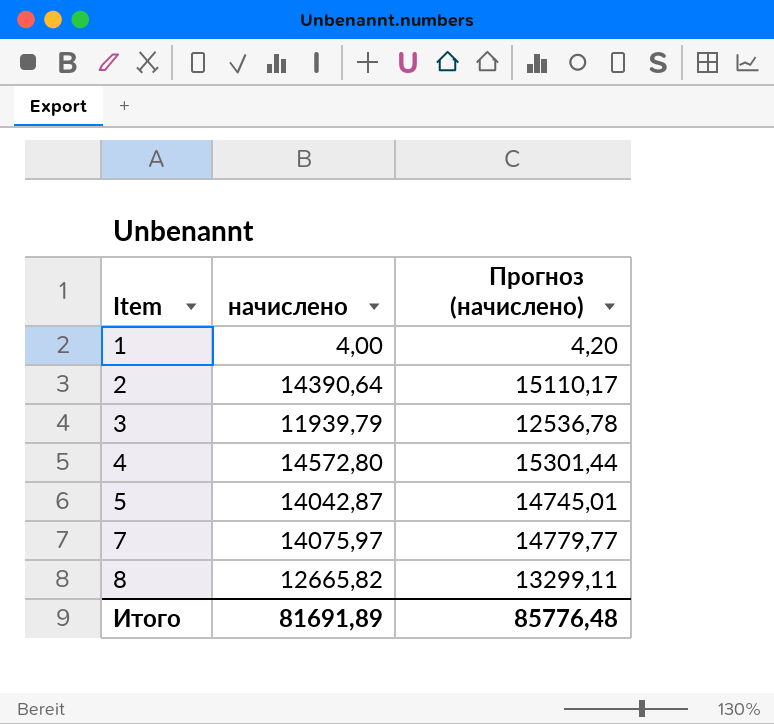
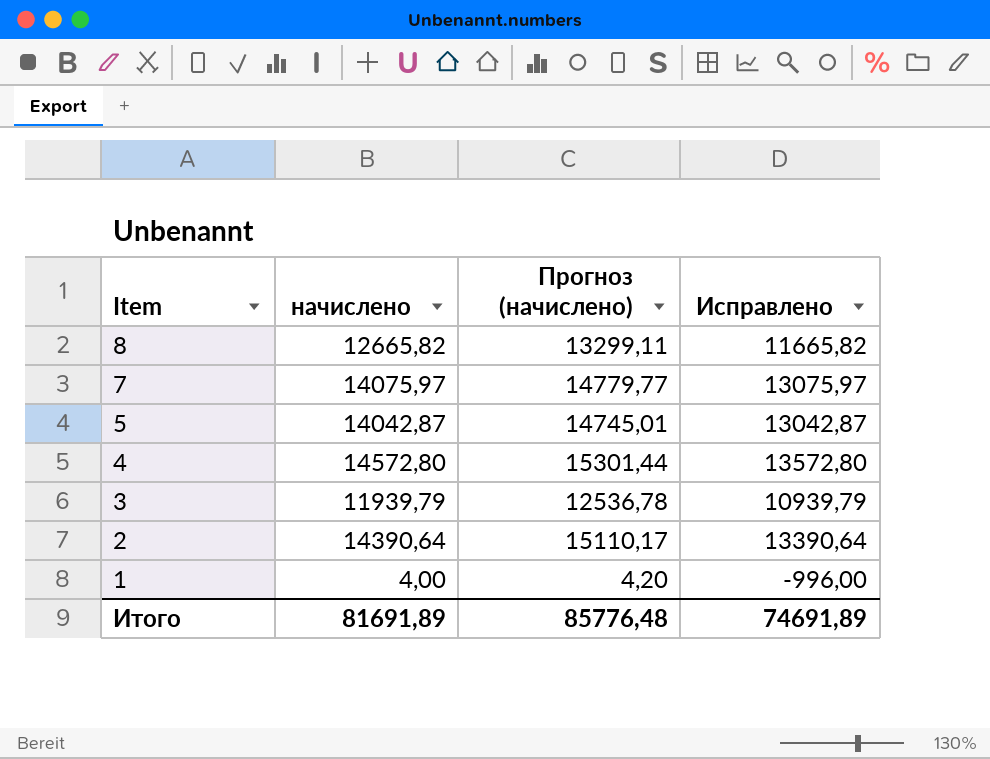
row order: Item ascending -> Item descending
column Исправлено | formula: none -> [начислено] - 1000

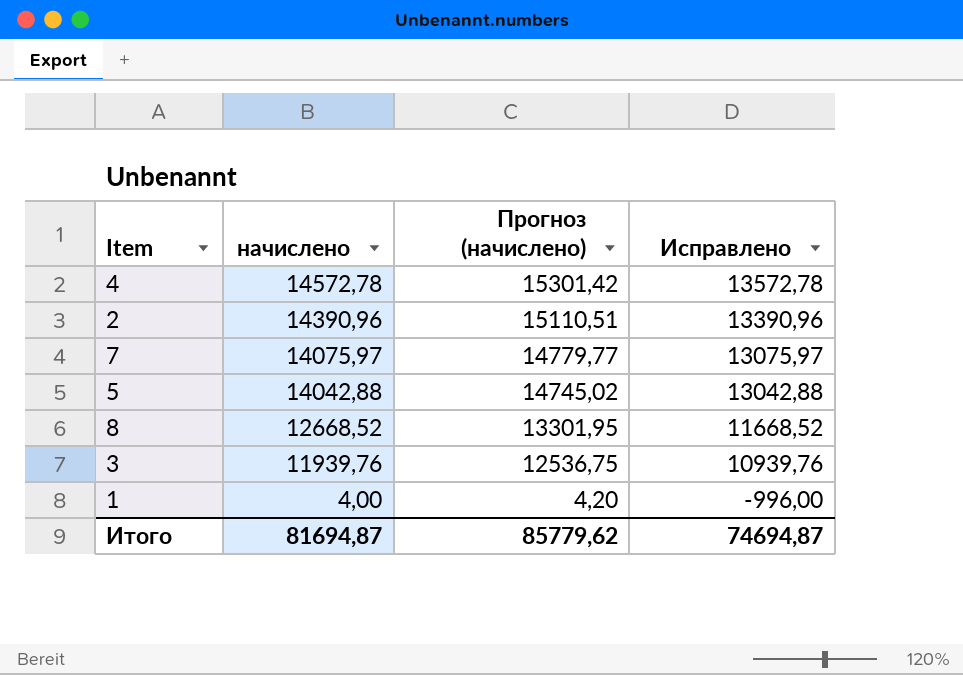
row order: Item descending -> начислено descending
4 | начислено: 14572,80 -> 14572,78
4 | Прогноз (начислено): 15301,44 -> 15301,42
4 | Исправлено: 13572,80 -> 13572,78
2 | начислено: 14390,64 -> 14390,96
2 | Прогноз (начислено): 15110,17 -> 15110,51
2 | Исправлено: 13390,64 -> 13390,96
5 | начислено: 14042,87 -> 14042,88
5 | Прогноз (начислено): 14745,01 -> 14745,02
5 | Исправлено: 13042,87 -> 13042,88
8 | начислено: 12665,82 -> 12668,52
8 | Прогноз (начислено): 13299,11 -> 13301,95
8 | Исправлено: 11665,82 -> 11668,52
3 | начислено: 11939,79 -> 11939,76
3 | Прогноз (начислено): 12536,78 -> 12536,75
3 | Исправлено: 10939,79 -> 10939,76
Итого | начислено: 81691,89 -> 81694,87
Итого | Прогноз (начислено): 85776,48 -> 85779,62
Итого | Исправлено: 74691,89 -> 74694,87

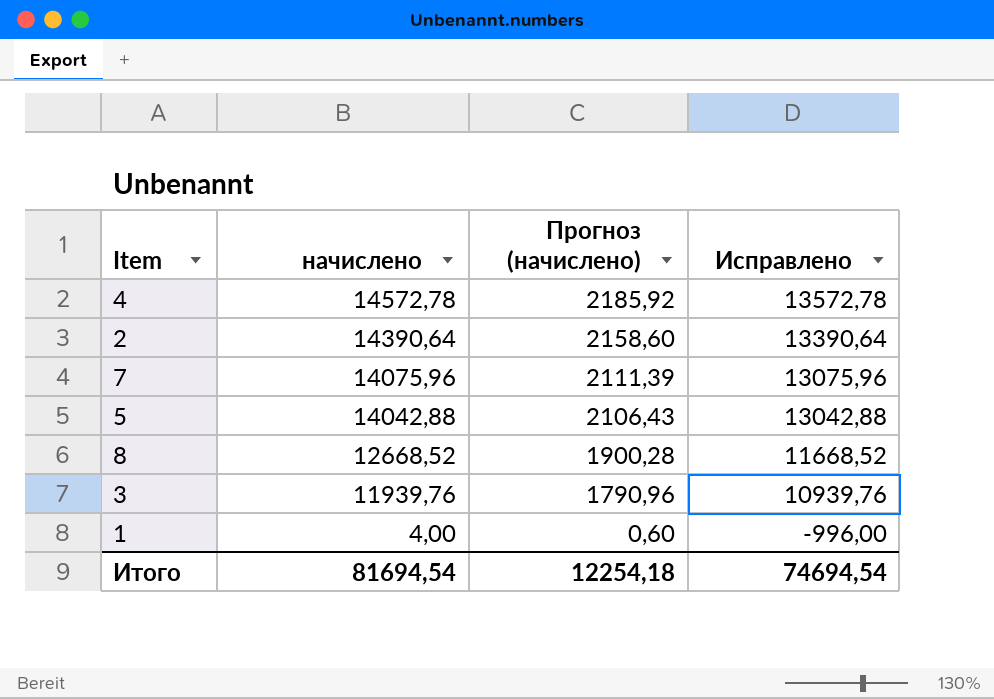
column Прогноз (начислено) | formula: [начислено] * 1,05 -> [начислено] * 0,15
2 | начислено: 14390,96 -> 14390,64
2 | Исправлено: 13390,96 -> 13390,64
7 | начислено: 14075,97 -> 14075,96
7 | Исправлено: 13075,97 -> 13075,96
Итого | начислено: 81694,87 -> 81694,54
Итого | Прогноз (начислено): 85779,62 -> 12254,18
Итого | Исправлено: 74694,87 -> 74694,54

